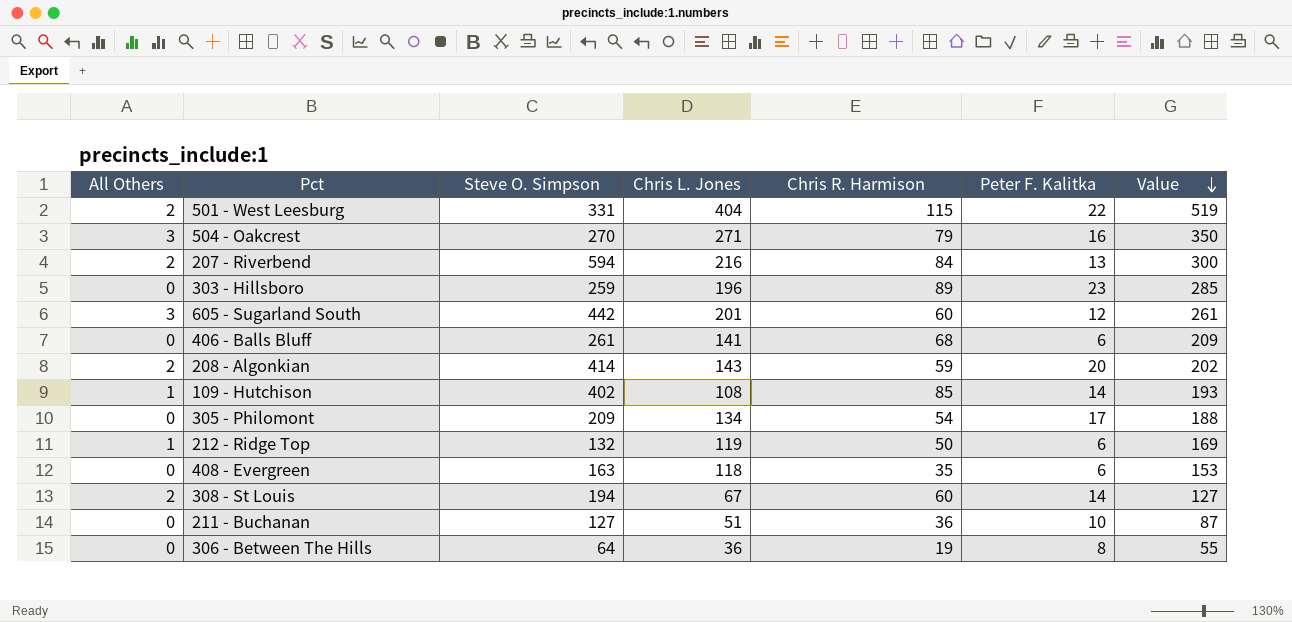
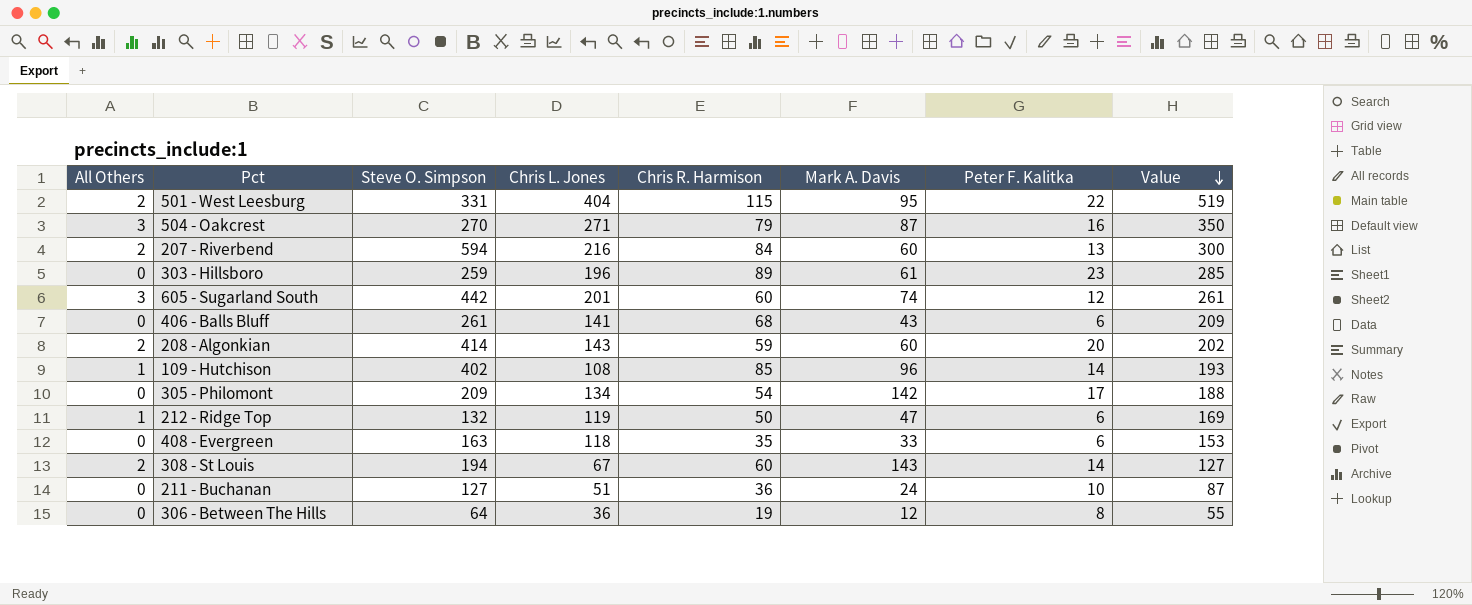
column Mark A. Davis | position: none -> 6

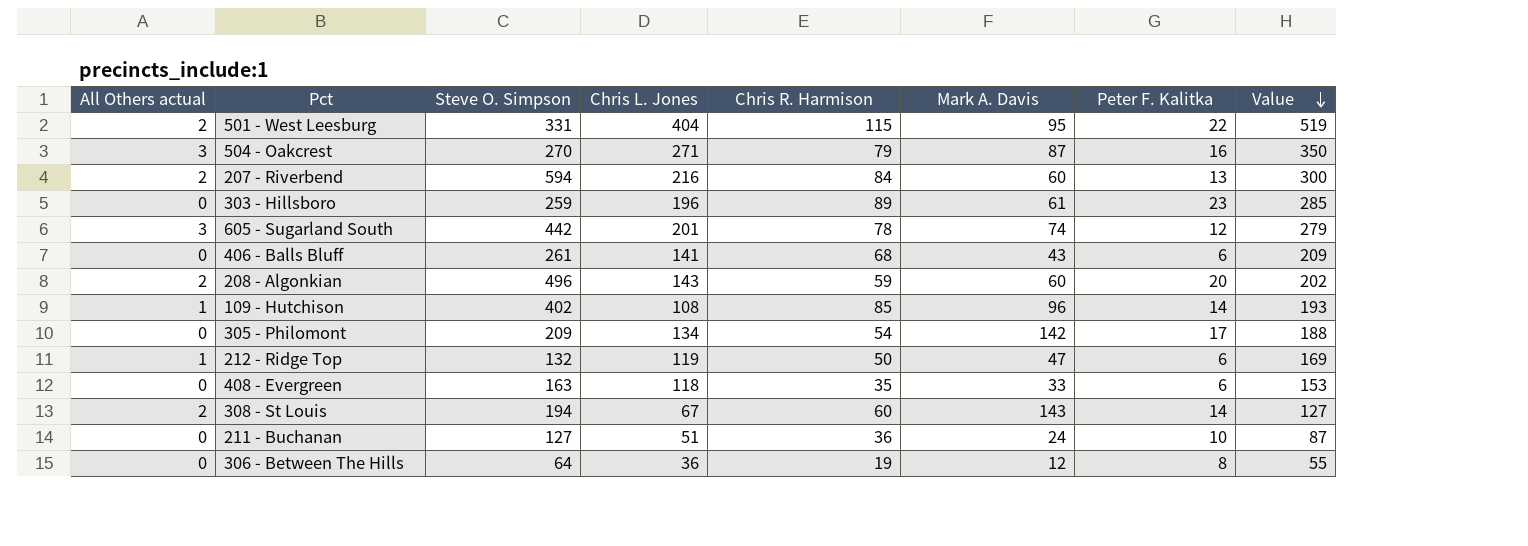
column name: All Others -> All Others actual
605 - Sugarland South | Chris R. Harmison: 60 -> 78
605 - Sugarland South | Value: 261 -> 279
208 - Algonkian | Steve O. Simpson: 414 -> 496

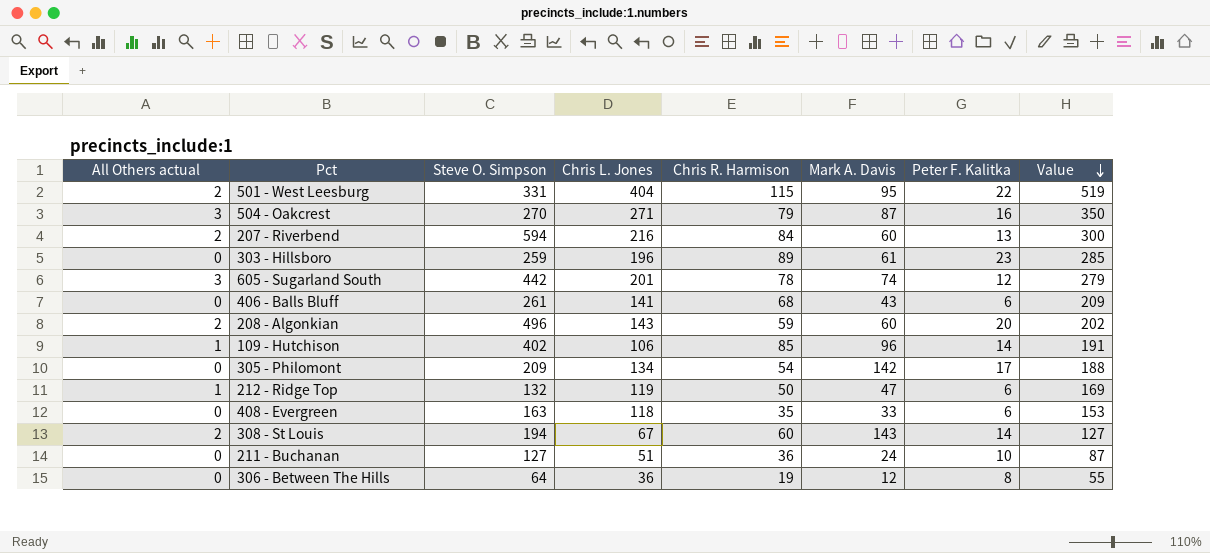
109 - Hutchison | Chris L. Jones: 108 -> 106
109 - Hutchison | Value: 193 -> 191

